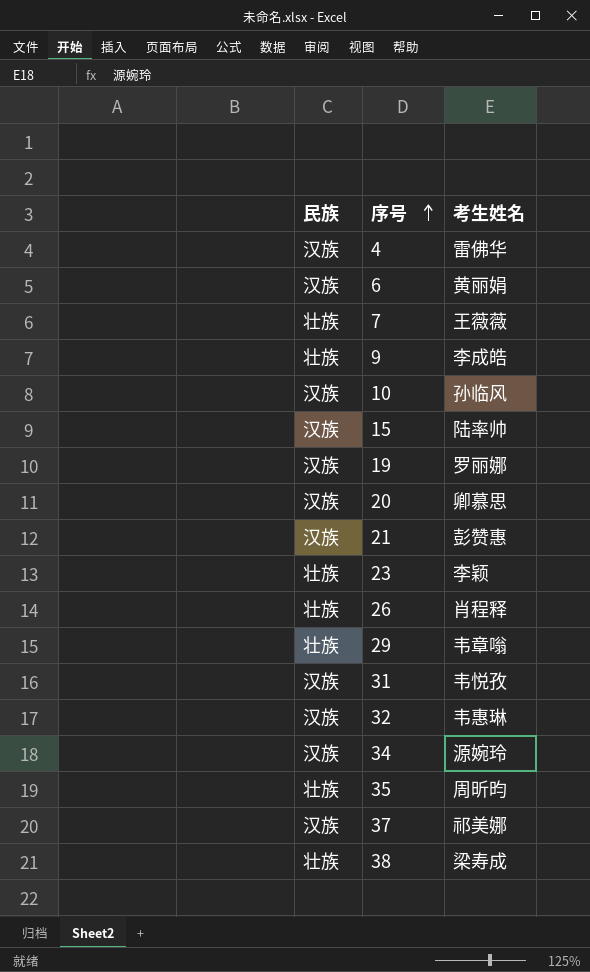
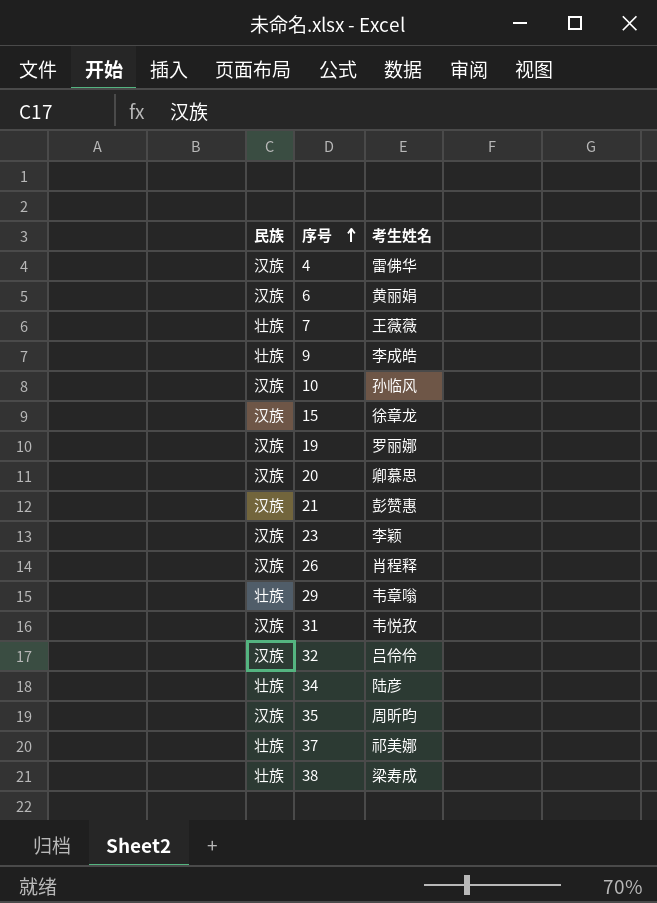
15 | 考生姓名: 陆率帅 -> 徐章龙
23 | 民族: 壮族 -> 汉族
26 | 民族: 壮族 -> 汉族
32 | 考生姓名: 韦惠琳 -> 吕伶伶
34 | 民族: 汉族 -> 壮族
34 | 考生姓名: 源婉玲 -> 陆彦
35 | 民族: 壮族 -> 汉族
37 | 民族: 汉族 -> 壮族

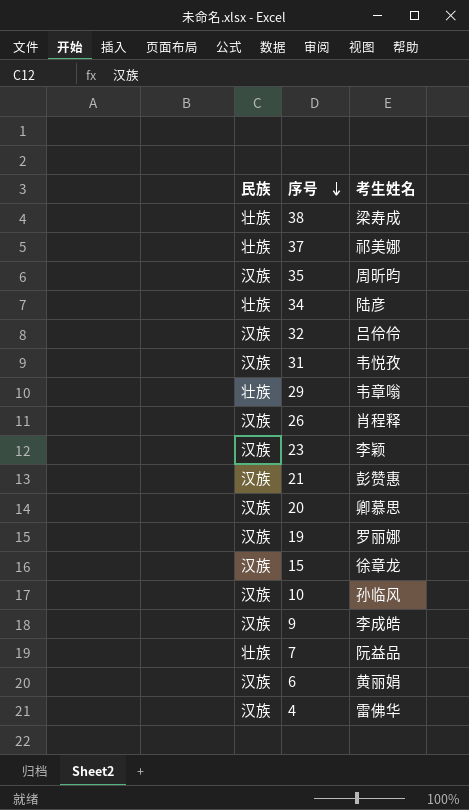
row order: 序号 ascending -> 序号 descending
9 | 民族: 壮族 -> 汉族
7 | 考生姓名: 王薇薇 -> 阮益品

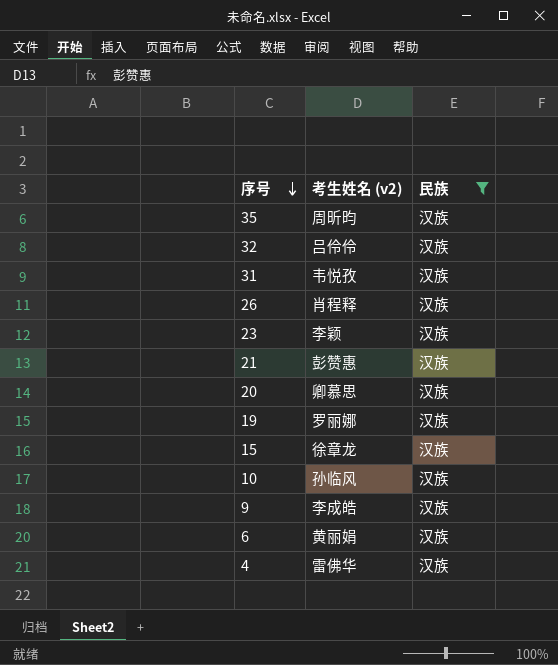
filter: none -> 民族 = 汉族
column name: 考生姓名 -> 考生姓名 (v2)
column 民族 | position: 1 -> 3

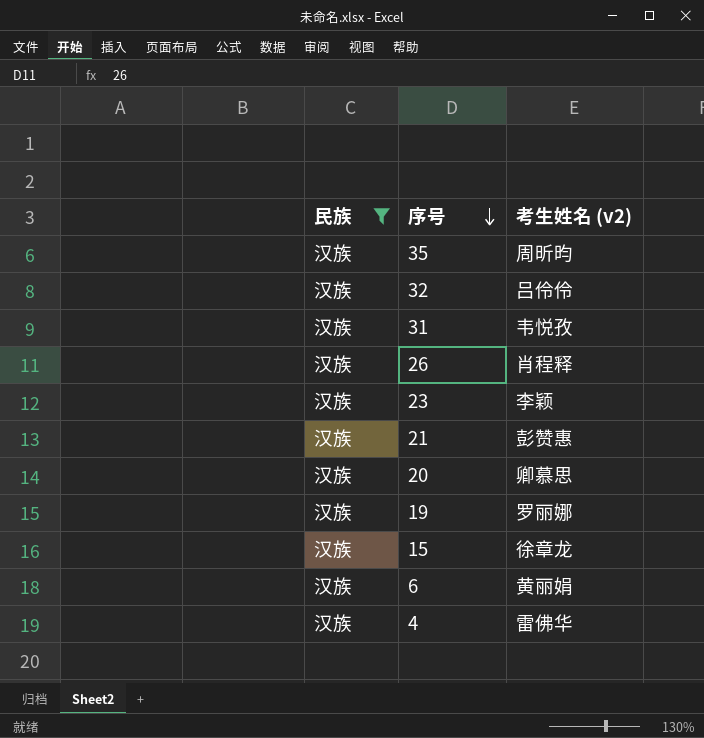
column 民族 | position: 3 -> 1
row 10: 孙临风 | 汉族 -> none
row 9: 李成皓 | 汉族 -> none

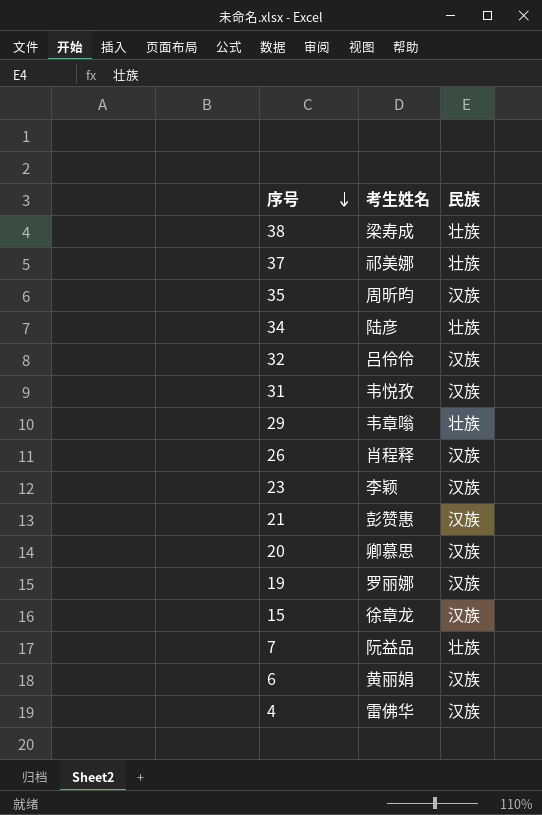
filter: 民族 = 汉族 -> none
column name: 考生姓名 (v2) -> 考生姓名
column 民族 | position: 1 -> 3

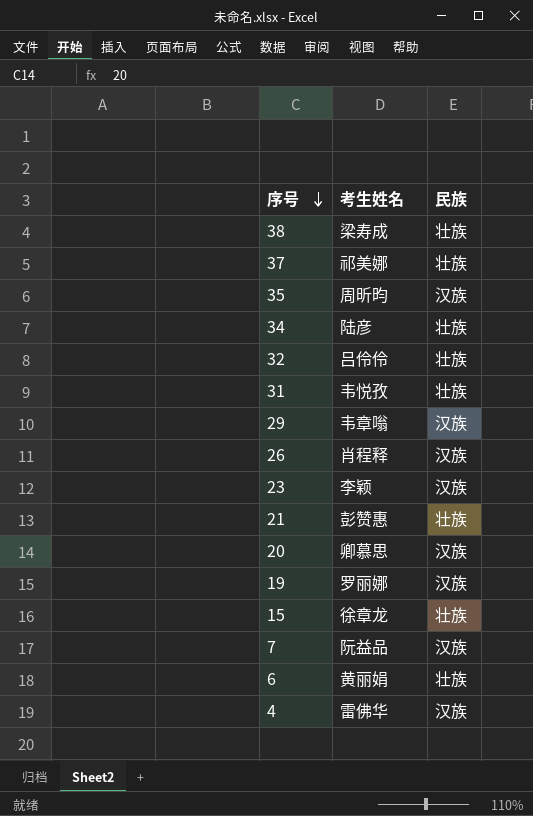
32 | 民族: 汉族 -> 壮族
31 | 民族: 汉族 -> 壮族
29 | 民族: 壮族 -> 汉族
21 | 民族: 汉族 -> 壮族
15 | 民族: 汉族 -> 壮族
7 | 民族: 壮族 -> 汉族
6 | 民族: 汉族 -> 壮族

